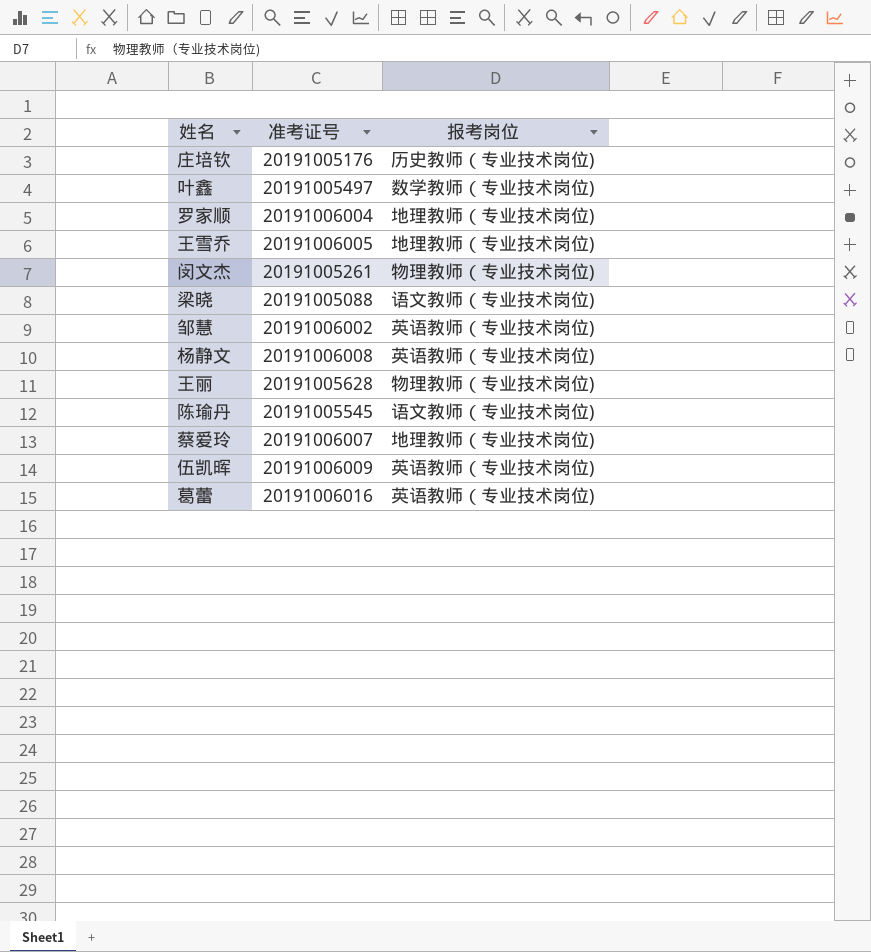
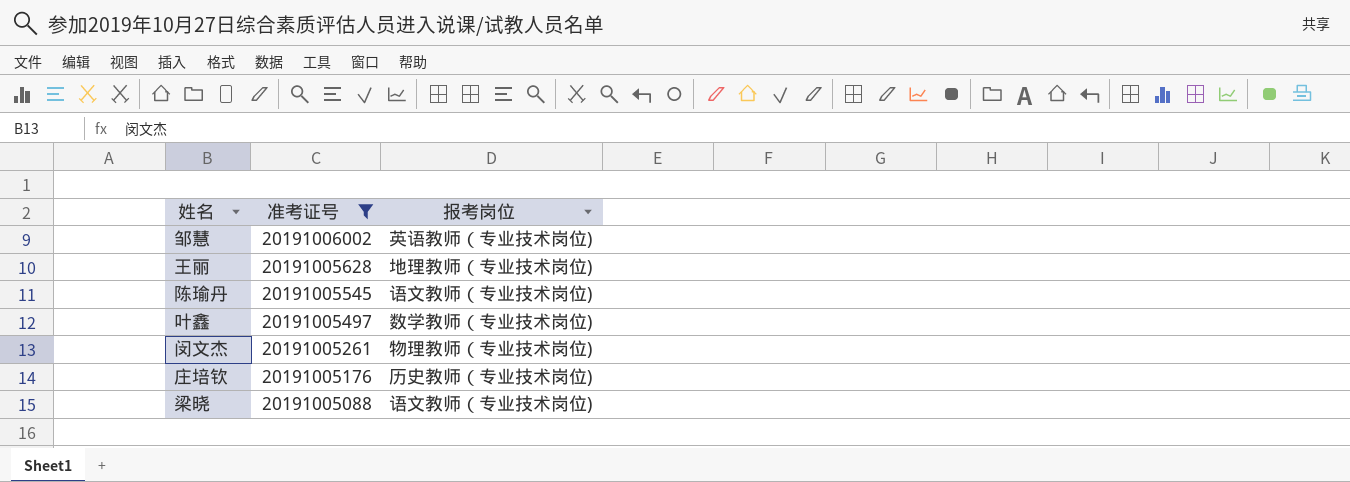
filter: none -> 准考证号 <= 20191006002
row order: none -> 准考证号 descending
王丽 | 报考岗位: 物理教师（专业技术岗位) -> 地理教师（专业技术岗位)

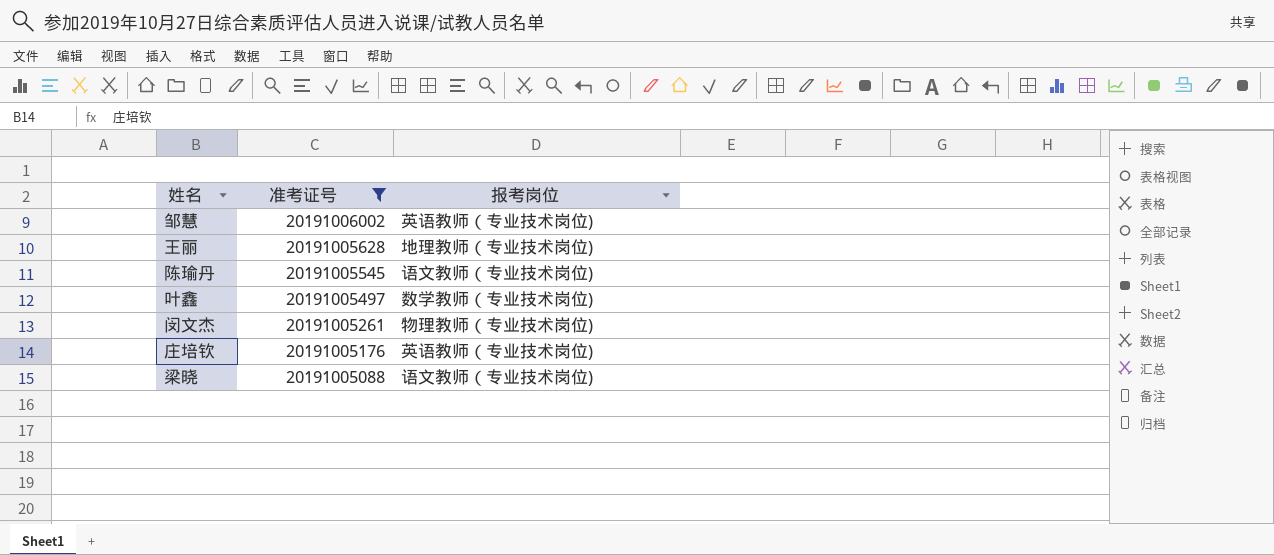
庄培钦 | 报考岗位: 历史教师（专业技术岗位) -> 英语教师（专业技术岗位)

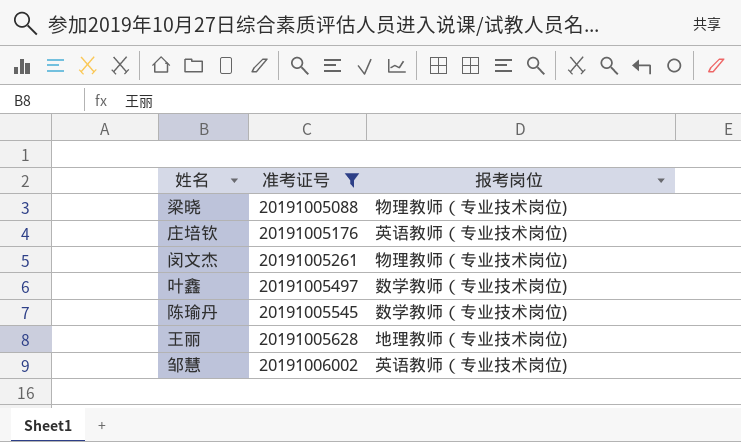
row order: 准考证号 descending -> 准考证号 ascending
梁晓 | 报考岗位: 语文教师（专业技术岗位) -> 物理教师（专业技术岗位)
陈瑜丹 | 报考岗位: 语文教师（专业技术岗位) -> 数学教师（专业技术岗位)

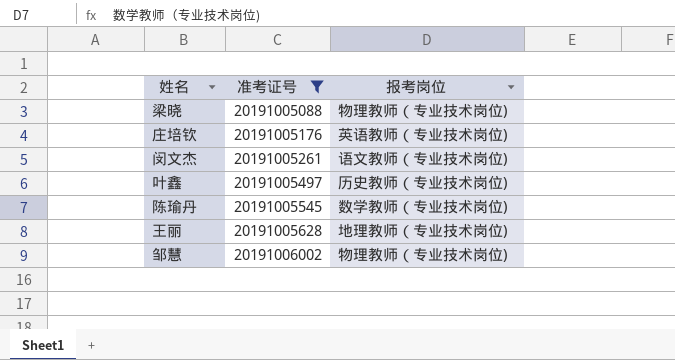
闵文杰 | 报考岗位: 物理教师（专业技术岗位) -> 语文教师（专业技术岗位)
叶鑫 | 报考岗位: 数学教师（专业技术岗位) -> 历史教师（专业技术岗位)
邹慧 | 报考岗位: 英语教师（专业技术岗位) -> 物理教师（专业技术岗位)

